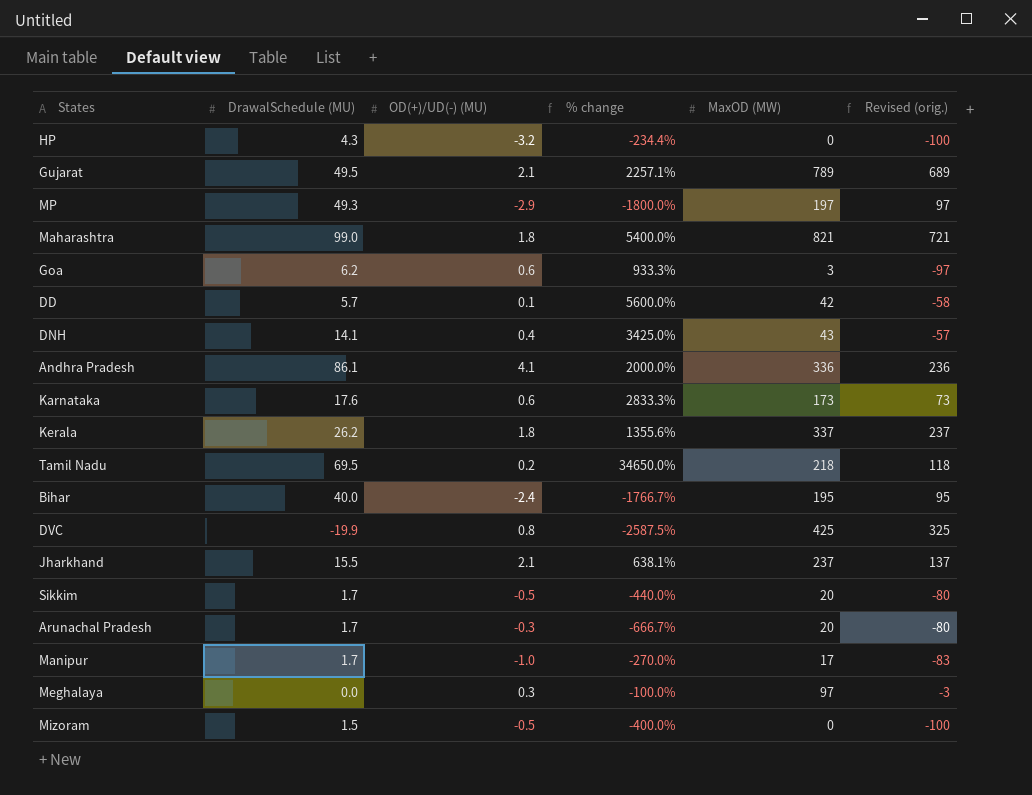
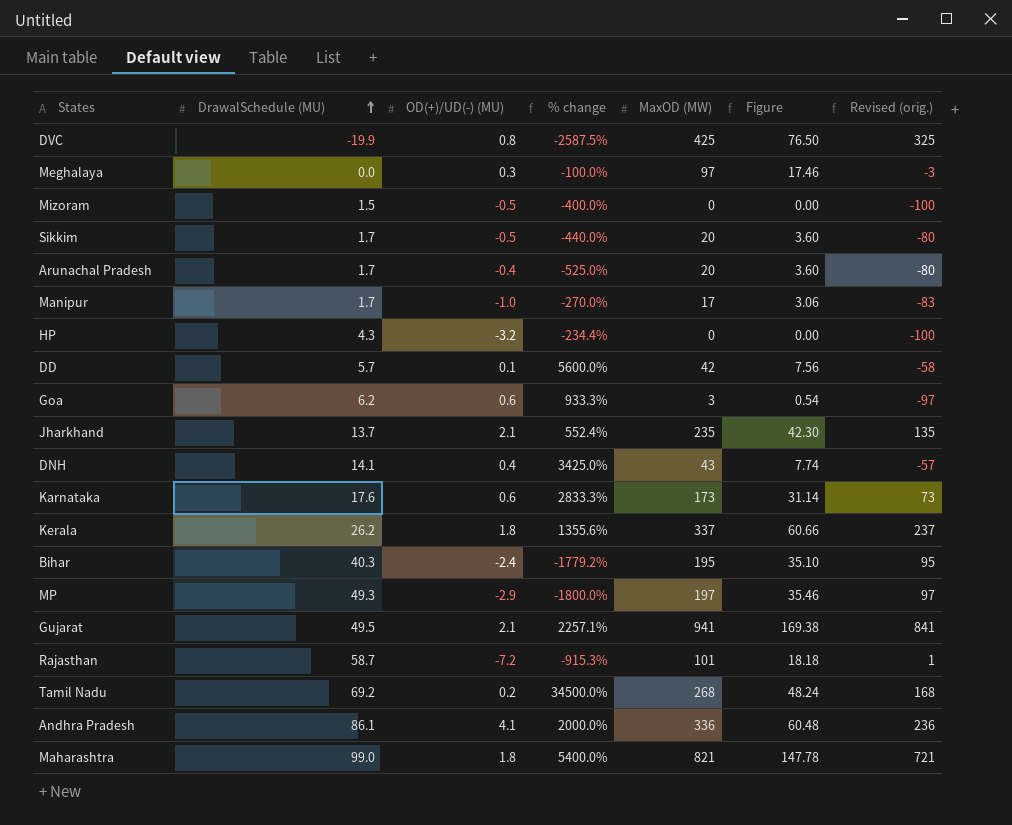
row order: none -> DrawalSchedule (MU) ascending
column Figure | formula: none -> [MaxOD (MW)] * 0.18
Arunachal Pradesh | OD(+)/UD(-) (MU): -0.3 -> -0.4
Arunachal Pradesh | % change: -666.7% -> -525.0%
Jharkhand | DrawalSchedule (MU): 15.5 -> 13.7
Jharkhand | % change: 638.1% -> 552.4%
Jharkhand | MaxOD (MW): 237 -> 235
Jharkhand | Revised (orig.): 137 -> 135
Bihar | DrawalSchedule (MU): 40.0 -> 40.3
Bihar | % change: -1766.7% -> -1779.2%
Gujarat | MaxOD (MW): 789 -> 941
Gujarat | Revised (orig.): 689 -> 841
row Rajasthan: none -> 58.7 | -7.2 | -915.3% | 101 | 18.18 | 1
Tamil Nadu | DrawalSchedule (MU): 69.5 -> 69.2
Tamil Nadu | % change: 34650.0% -> 34500.0%
Tamil Nadu | MaxOD (MW): 218 -> 268
Tamil Nadu | Revised (orig.): 118 -> 168

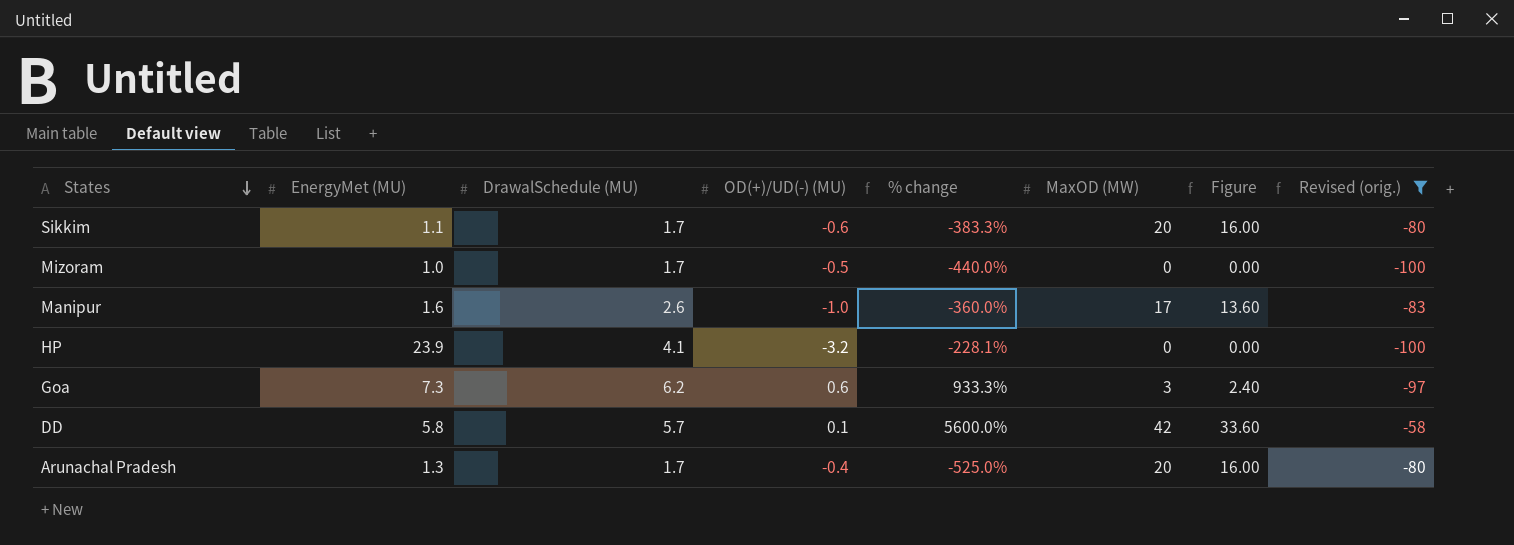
filter: none -> Revised (orig.) <= -58
row order: DrawalSchedule (MU) ascending -> States descending
column EnergyMet (MU) | position: none -> 2
column Figure | formula: [MaxOD (MW)] * 0.18 -> [MaxOD (MW)] * 0.8
Sikkim | OD(+)/UD(-) (MU): -0.5 -> -0.6
Sikkim | % change: -440.0% -> -383.3%
Mizoram | DrawalSchedule (MU): 1.5 -> 1.7
Mizoram | % change: -400.0% -> -440.0%
Manipur | DrawalSchedule (MU): 1.7 -> 2.6
Manipur | % change: -270.0% -> -360.0%
HP | DrawalSchedule (MU): 4.3 -> 4.1
HP | % change: -234.4% -> -228.1%

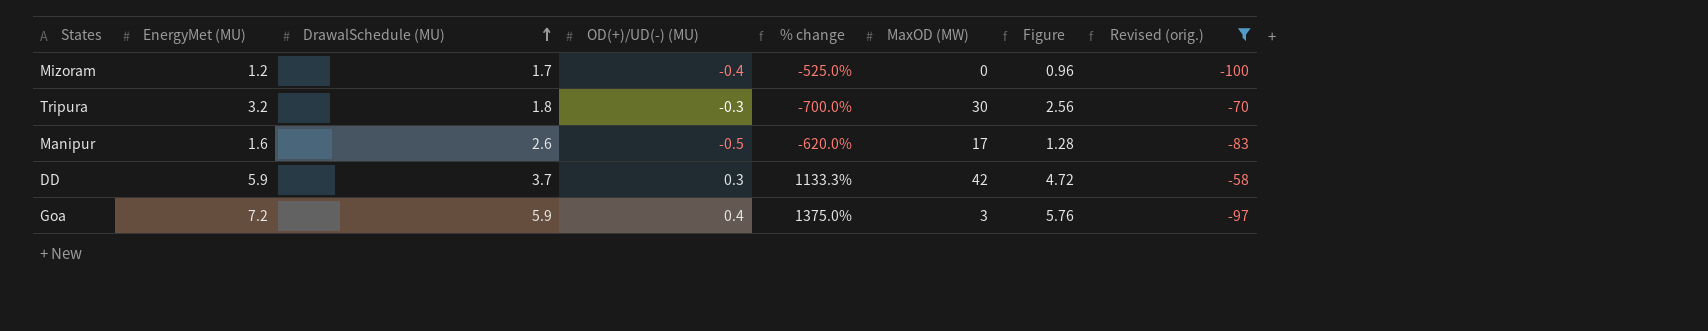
row order: States descending -> DrawalSchedule (MU) ascending
column Figure | formula: [MaxOD (MW)] * 0.8 -> [EnergyMet (MU)] * 0.8
row Sikkim: 1.1 | 1.7 | -0.6 | -383.3% | 20 | 16.00 | -80 -> none
row HP: 23.9 | 4.1 | -3.2 | -228.1% | 0 | 0.00 | -100 -> none
row Arunachal Pradesh: 1.3 | 1.7 | -0.4 | -525.0% | 20 | 16.00 | -80 -> none
Mizoram | EnergyMet (MU): 1.0 -> 1.2
Mizoram | OD(+)/UD(-) (MU): -0.5 -> -0.4
Mizoram | % change: -440.0% -> -525.0%
row Tripura: none -> 3.2 | 1.8 | -0.3 | -700.0% | 30 | 2.56 | -70
Manipur | OD(+)/UD(-) (MU): -1.0 -> -0.5
Manipur | % change: -360.0% -> -620.0%
DD | EnergyMet (MU): 5.8 -> 5.9
DD | DrawalSchedule (MU): 5.7 -> 3.7
DD | OD(+)/UD(-) (MU): 0.1 -> 0.3
DD | % change: 5600.0% -> 1133.3%
Goa | EnergyMet (MU): 7.3 -> 7.2
Goa | DrawalSchedule (MU): 6.2 -> 5.9
Goa | OD(+)/UD(-) (MU): 0.6 -> 0.4
Goa | % change: 933.3% -> 1375.0%

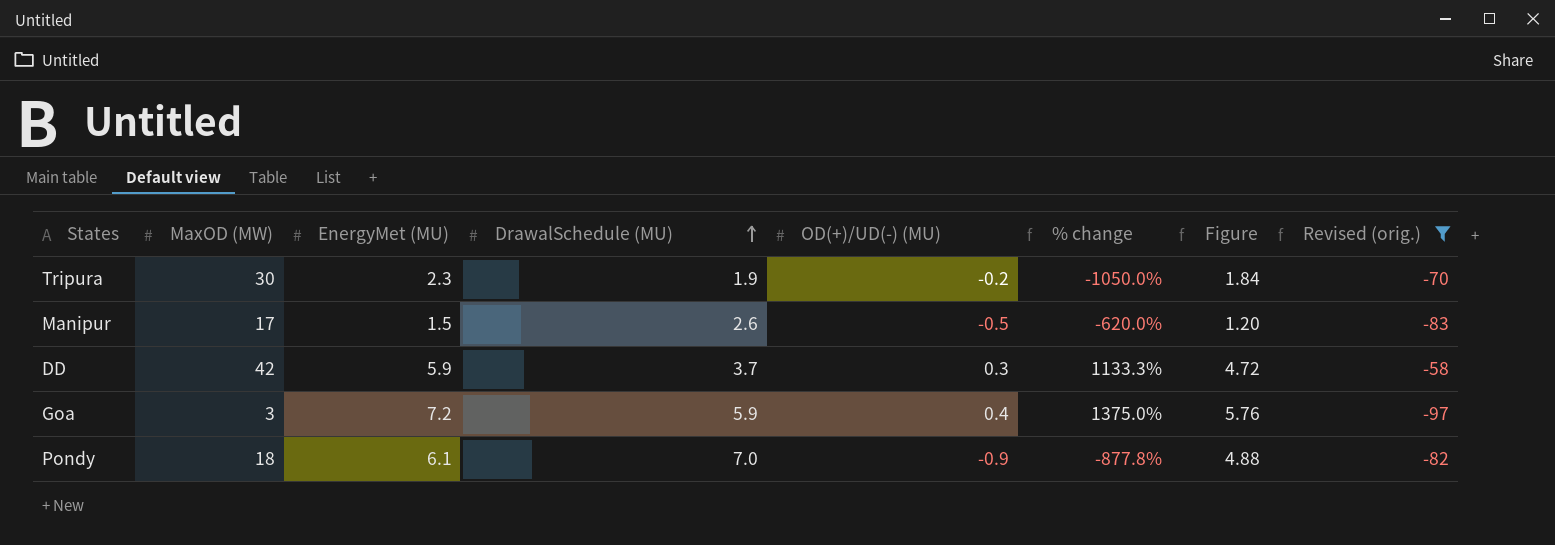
column MaxOD (MW) | position: 6 -> 2
row Mizoram: 1.2 | 1.7 | -0.4 | -525.0% | 0 | 0.96 | -100 -> none
Tripura | EnergyMet (MU): 3.2 -> 2.3
Tripura | DrawalSchedule (MU): 1.8 -> 1.9
Tripura | OD(+)/UD(-) (MU): -0.3 -> -0.2
Tripura | % change: -700.0% -> -1050.0%
Tripura | Figure: 2.56 -> 1.84
Manipur | EnergyMet (MU): 1.6 -> 1.5
Manipur | Figure: 1.28 -> 1.20
row Pondy: none -> 18 | 6.1 | 7.0 | -0.9 | -877.8% | 4.88 | -82

